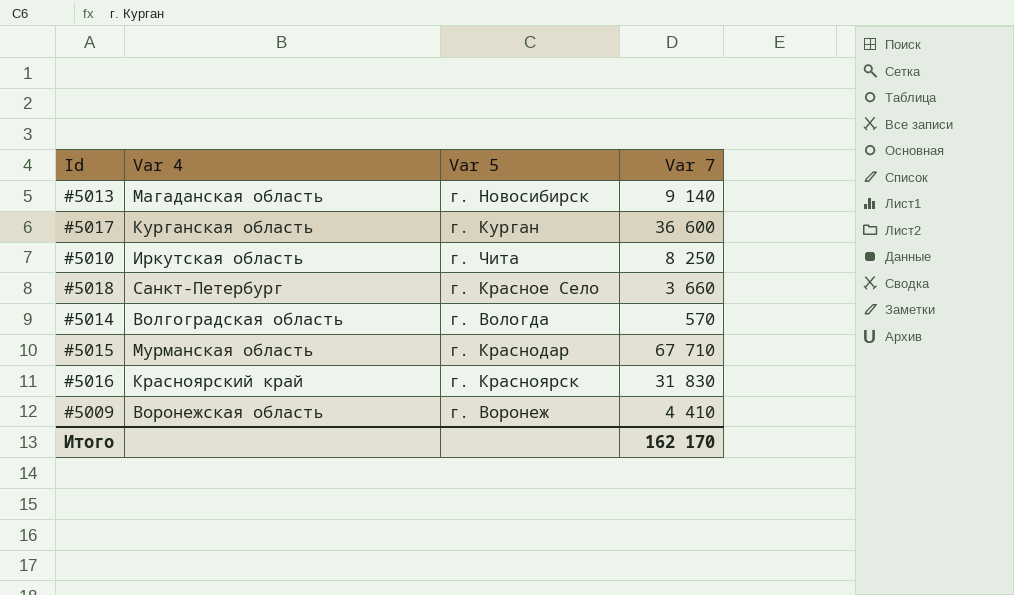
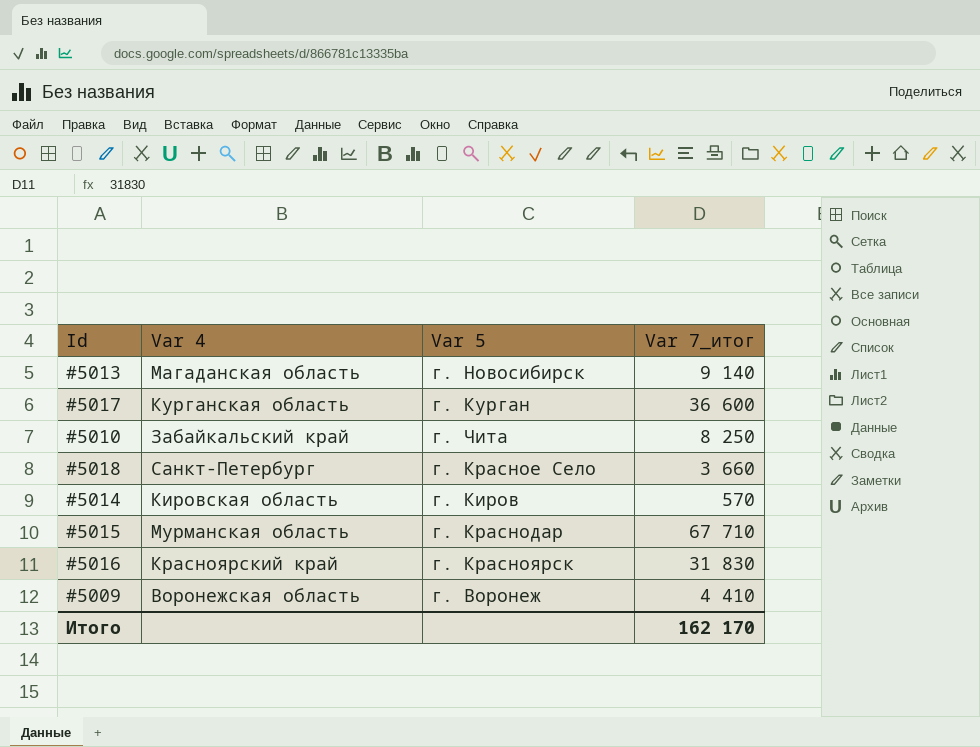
column name: Var 7 -> Var 7_итог
#5010 | Var 4: Иркутская область -> Забайкальский край
#5014 | Var 4: Волгоградская область -> Кировская область
#5014 | Var 5: г. Вологда -> г. Киров

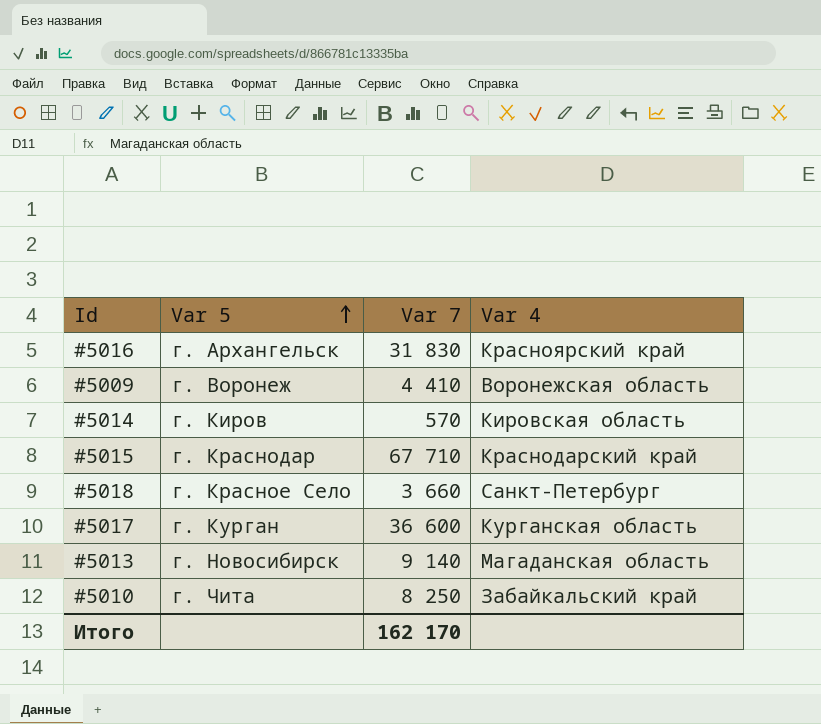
row order: none -> Var 5 ascending
column name: Var 7_итог -> Var 7
column Var 4 | position: 2 -> 4
#5016 | Var 5: г. Красноярск -> г. Архангельск
#5015 | Var 4: Мурманская область -> Краснодарский край

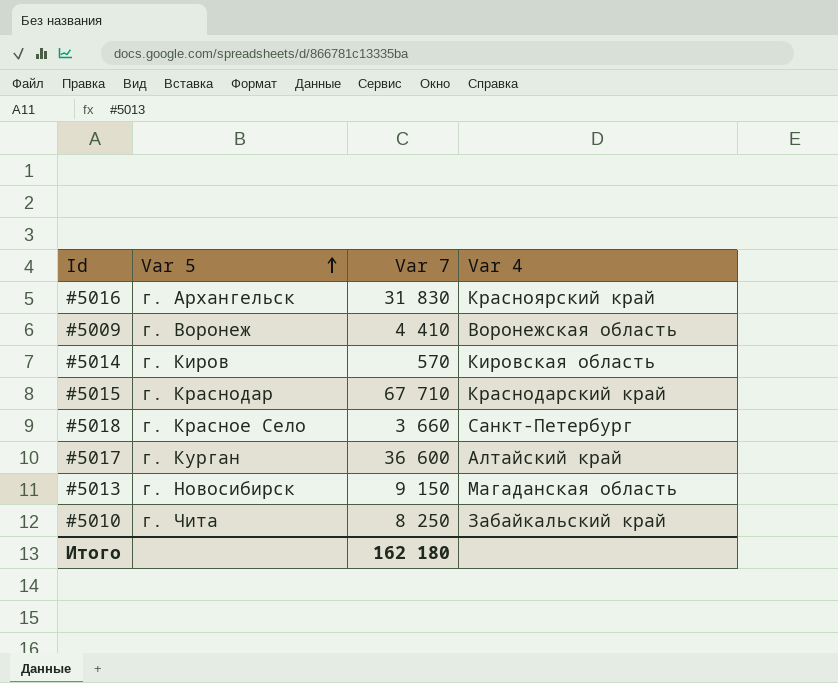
#5017 | Var 4: Курганская область -> Алтайский край
#5013 | Var 7: 9 140 -> 9 150
Итого | Var 7: 162 170 -> 162 180

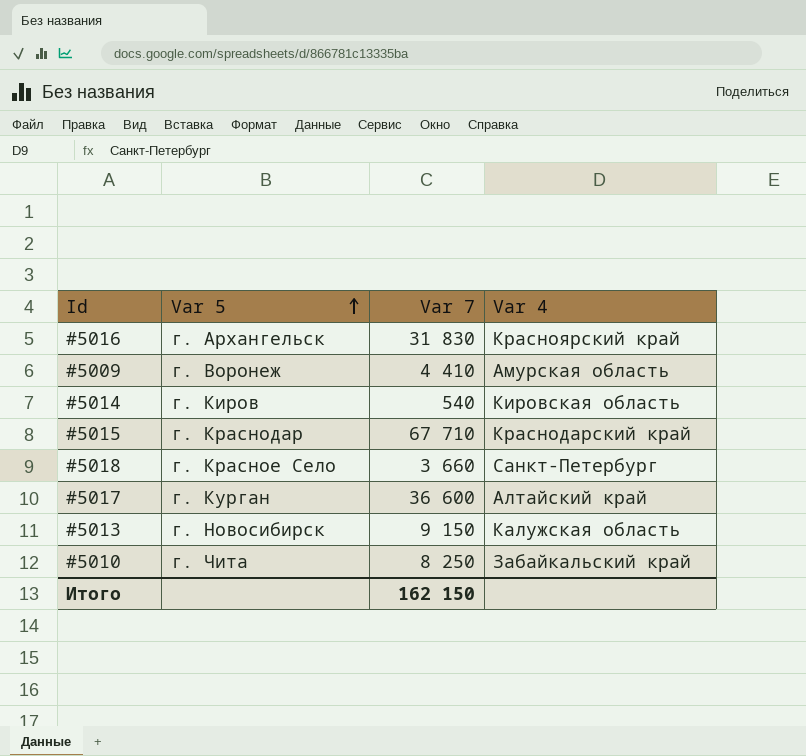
#5009 | Var 4: Воронежская область -> Амурская область
#5014 | Var 7: 570 -> 540
#5013 | Var 4: Магаданская область -> Калужская область
Итого | Var 7: 162 180 -> 162 150

